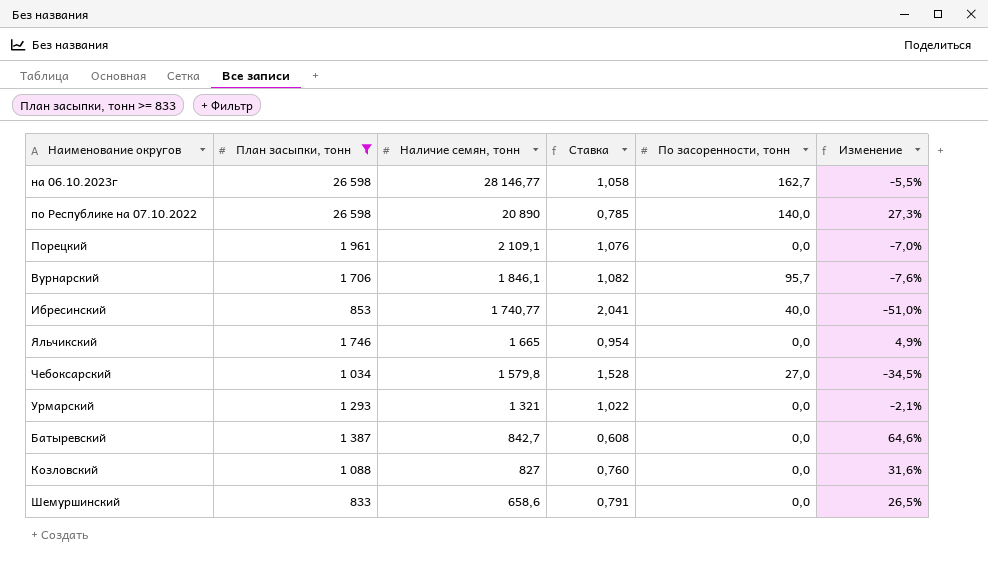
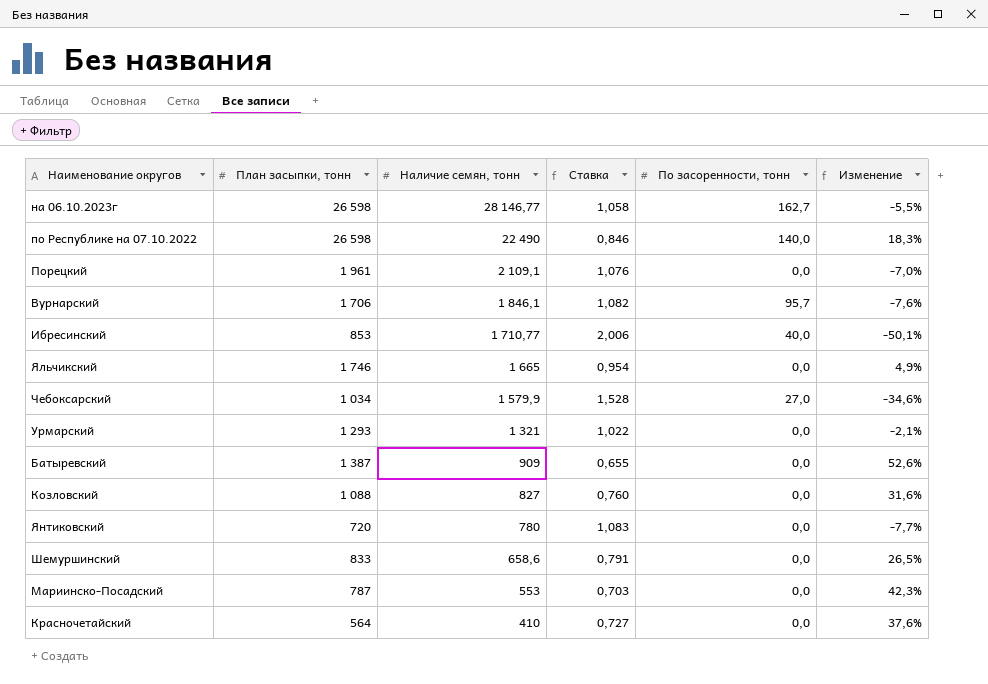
filter: План засыпки, тонн >= 833 -> none
по Республике на 07.10.2022 | Наличие семян, тонн: 20 890 -> 22 490
по Республике на 07.10.2022 | Ставка: 0,785 -> 0,846
по Республике на 07.10.2022 | Изменение: 27,3% -> 18,3%
Ибресинский | Наличие семян, тонн: 1 740,77 -> 1 710,77
Ибресинский | Ставка: 2,041 -> 2,006
Ибресинский | Изменение: -51,0% -> -50,1%
Чебоксарский | Наличие семян, тонн: 1 579,8 -> 1 579,9
Чебоксарский | Изменение: -34,5% -> -34,6%
Батыревский | Наличие семян, тонн: 842,7 -> 909
Батыревский | Ставка: 0,608 -> 0,655
Батыревский | Изменение: 64,6% -> 52,6%

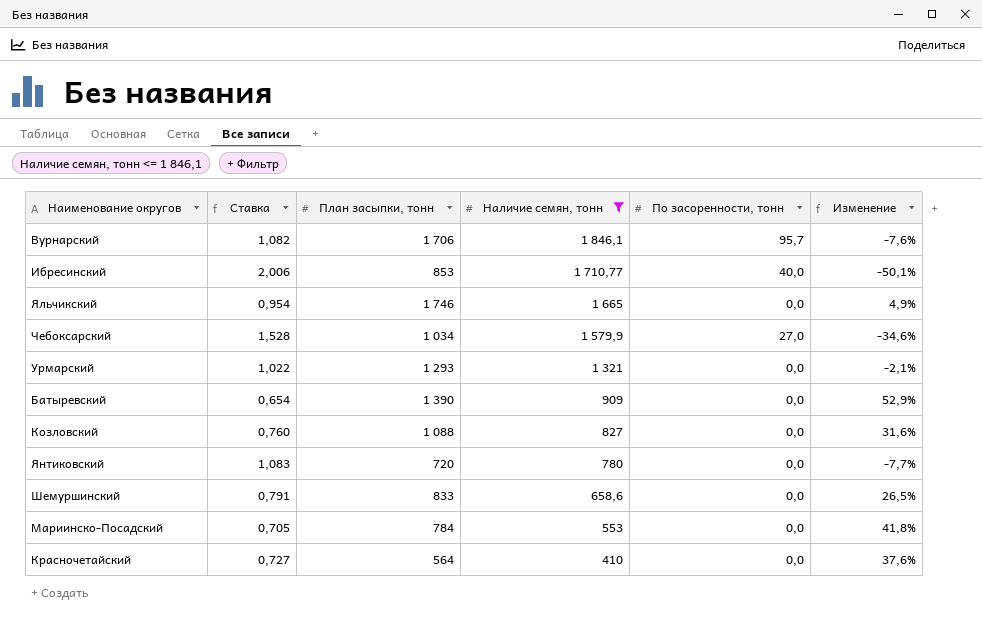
filter: none -> Наличие семян, тонн <= 1 846,1
column Ставка | position: 4 -> 2
Батыревский | Ставка: 0,655 -> 0,654
Батыревский | План засыпки, тонн: 1 387 -> 1 390
Батыревский | Изменение: 52,6% -> 52,9%
Мариинско-Посадский | Ставка: 0,703 -> 0,705
Мариинско-Посадский | План засыпки, тонн: 787 -> 784
Мариинско-Посадский | Изменение: 42,3% -> 41,8%

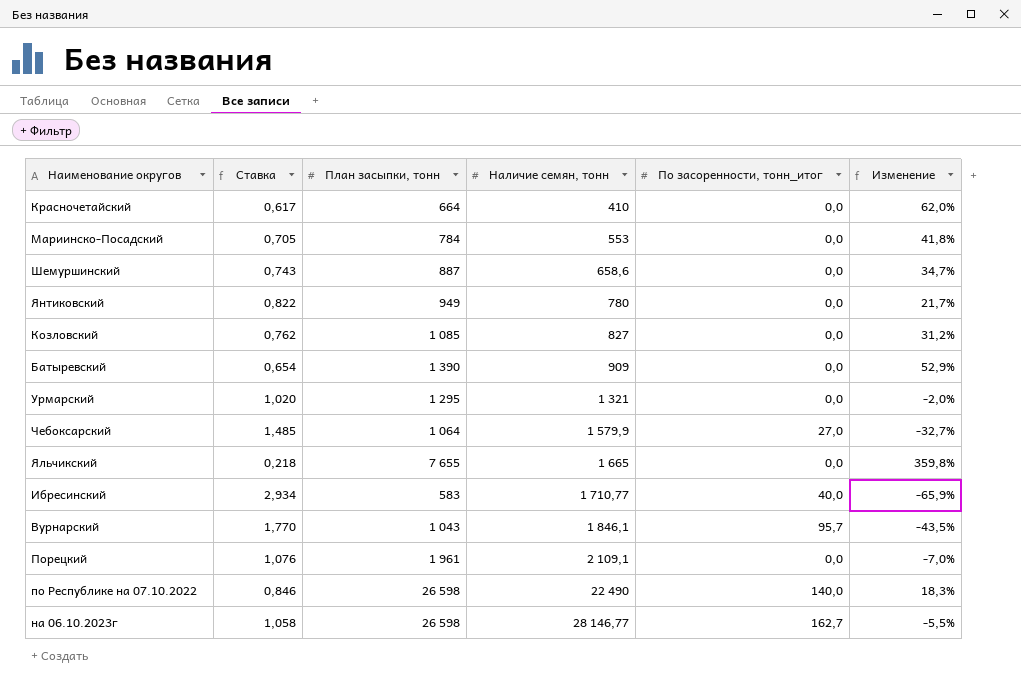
filter: Наличие семян, тонн <= 1 846,1 -> none
row order: Наличие семян, тонн descending -> Наличие семян, тонн ascending
column name: По засоренности, тонн -> По засоренности, тонн_итог
Красночетайский | Ставка: 0,727 -> 0,617
Красночетайский | План засыпки, тонн: 564 -> 664
Красночетайский | Изменение: 37,6% -> 62,0%
Шемуршинский | Ставка: 0,791 -> 0,743
Шемуршинский | План засыпки, тонн: 833 -> 887
Шемуршинский | Изменение: 26,5% -> 34,7%
Янтиковский | Ставка: 1,083 -> 0,822
Янтиковский | План засыпки, тонн: 720 -> 949
Янтиковский | Изменение: -7,7% -> 21,7%
Козловский | Ставка: 0,760 -> 0,762
Козловский | План засыпки, тонн: 1 088 -> 1 085
Козловский | Изменение: 31,6% -> 31,2%
Урмарский | Ставка: 1,022 -> 1,020
Урмарский | План засыпки, тонн: 1 293 -> 1 295
Урмарский | Изменение: -2,1% -> -2,0%
Чебоксарский | Ставка: 1,528 -> 1,485
Чебоксарский | План засыпки, тонн: 1 034 -> 1 064
Чебоксарский | Изменение: -34,6% -> -32,7%
Яльчикский | Ставка: 0,954 -> 0,218
Яльчикский | План засыпки, тонн: 1 746 -> 7 655
Яльчикский | Изменение: 4,9% -> 359,8%
Ибресинский | Ставка: 2,006 -> 2,934
Ибресинский | План засыпки, тонн: 853 -> 583
Ибресинский | Изменение: -50,1% -> -65,9%
Вурнарский | Ставка: 1,082 -> 1,770
Вурнарский | План засыпки, тонн: 1 706 -> 1 043
Вурнарский | Изменение: -7,6% -> -43,5%

